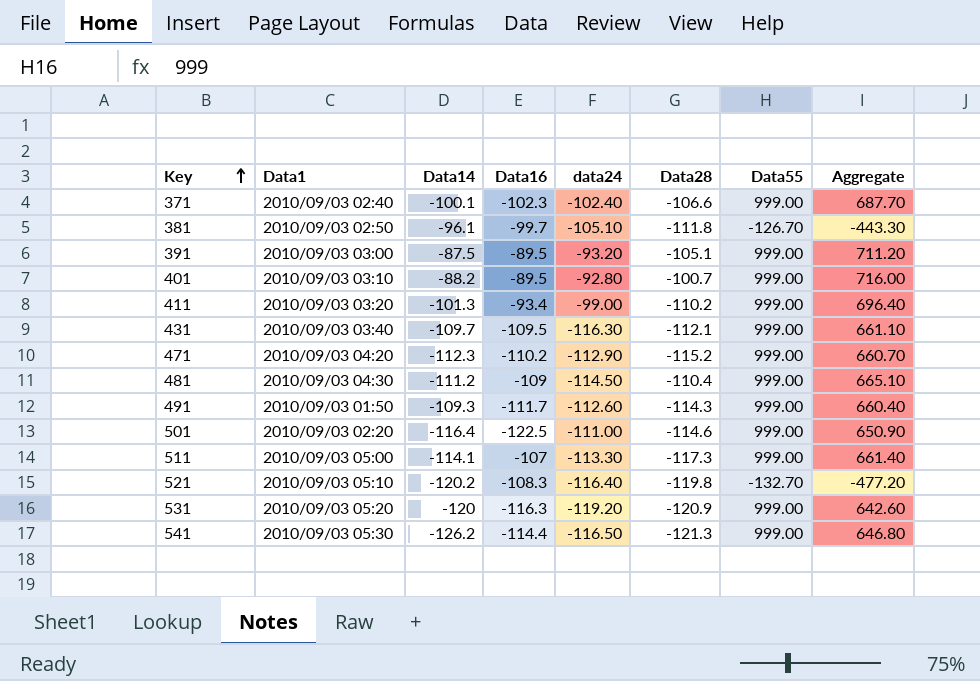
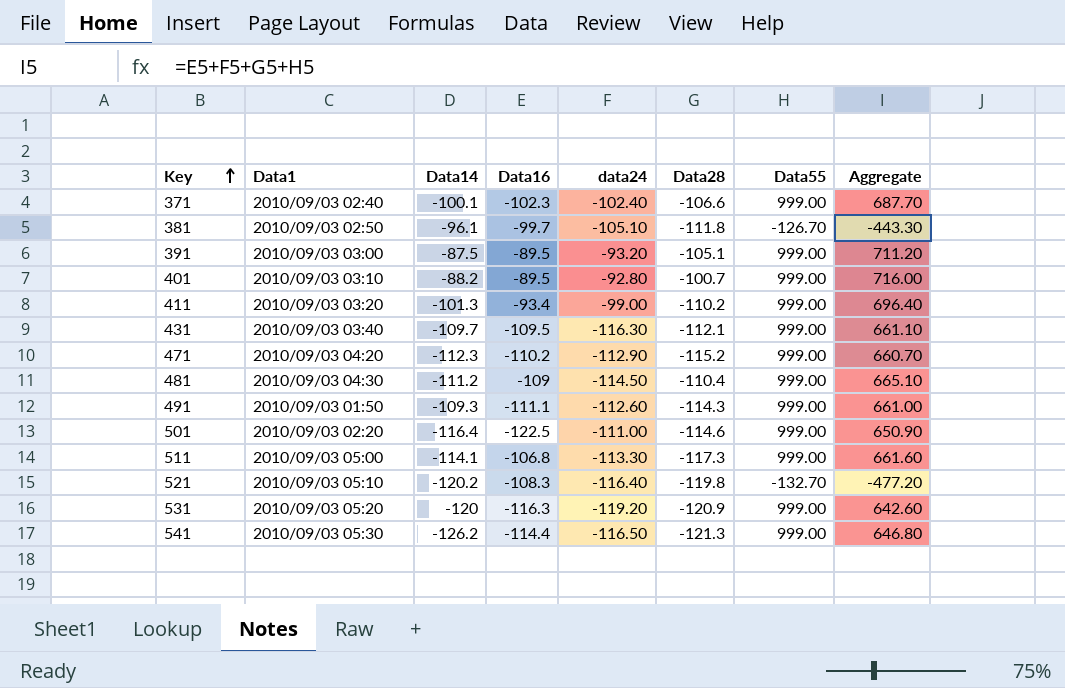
491 | Data16: -111.7 -> -111.1
491 | Aggregate: 660.40 -> 661.00
511 | Data16: -107 -> -106.8
511 | Aggregate: 661.40 -> 661.60

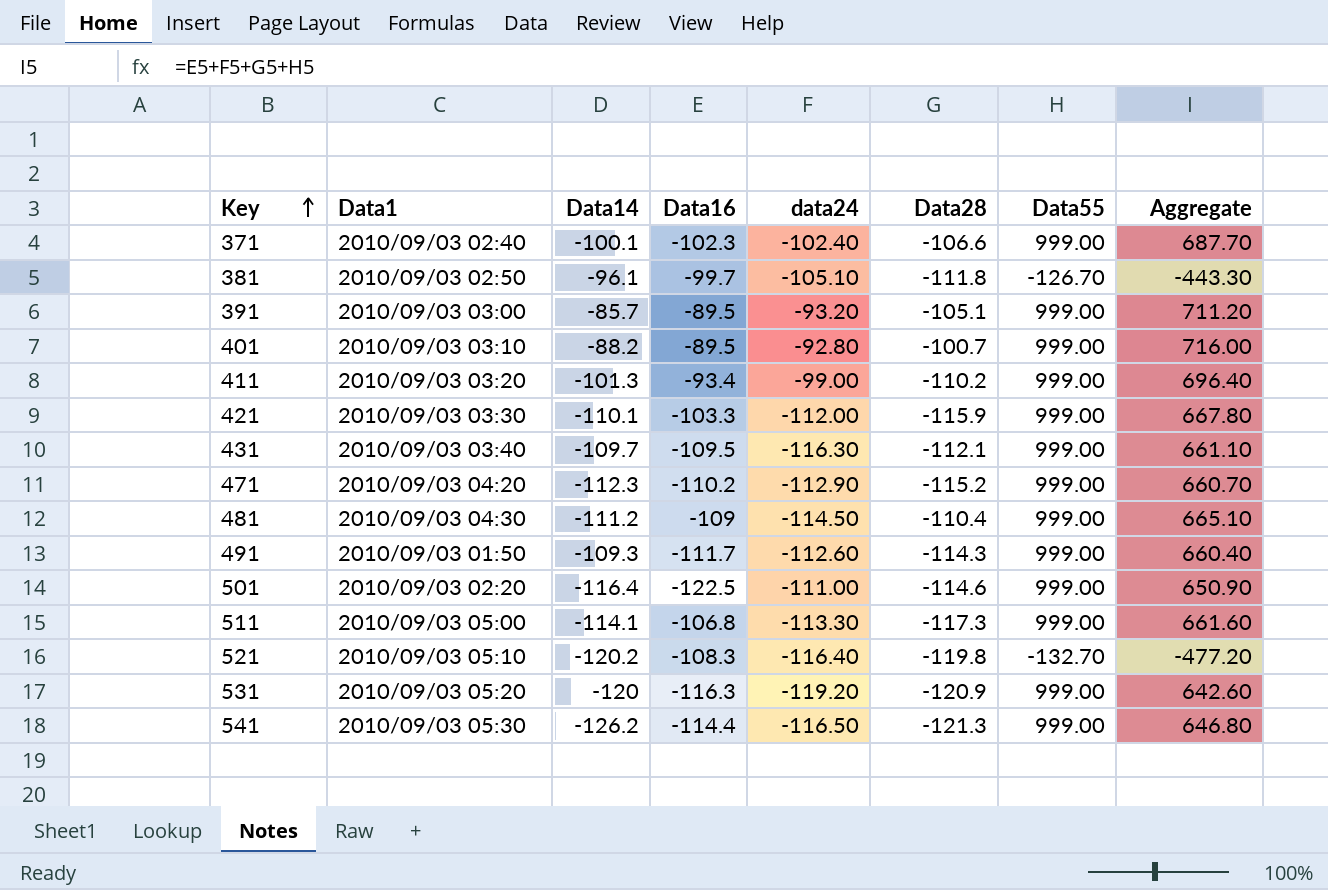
391 | Data14: -87.5 -> -85.7
row 421: none -> 2010/09/03 03:30 | -110.1 | -103.3 | -112.00 | -115.9 | 999.00 | 667.80
491 | Data16: -111.1 -> -111.7
491 | Aggregate: 661.00 -> 660.40

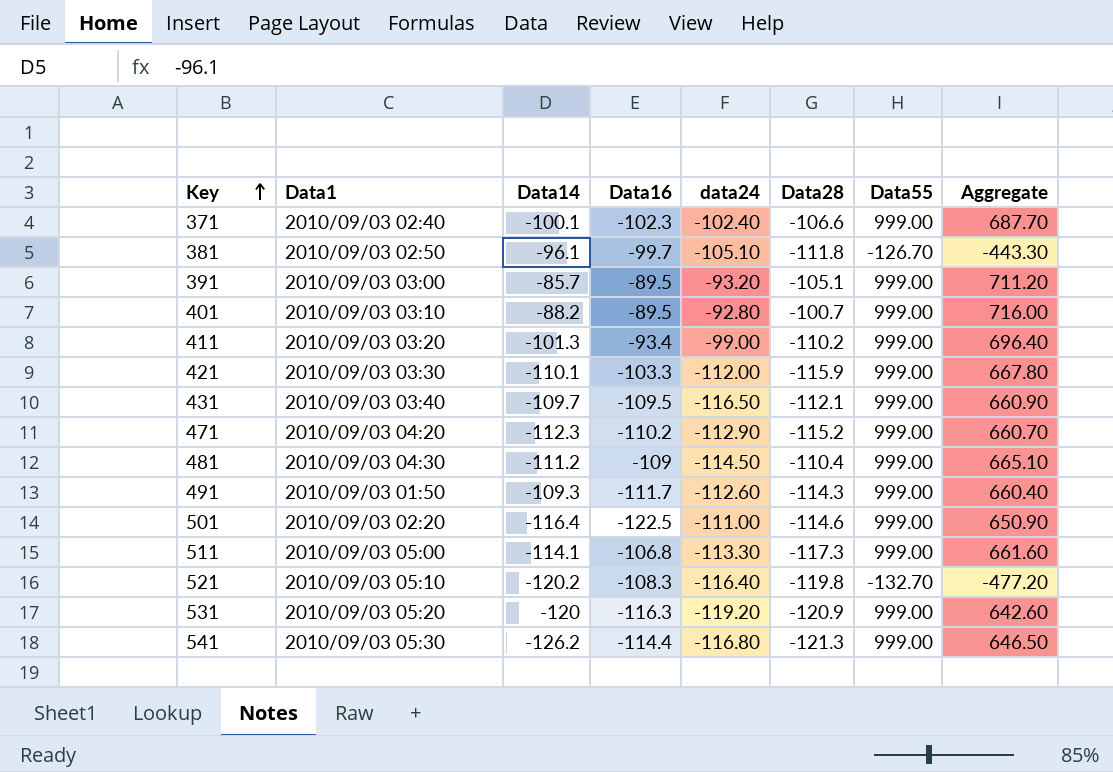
431 | data24: -116.30 -> -116.50
431 | Aggregate: 661.10 -> 660.90
541 | data24: -116.50 -> -116.80
541 | Aggregate: 646.80 -> 646.50

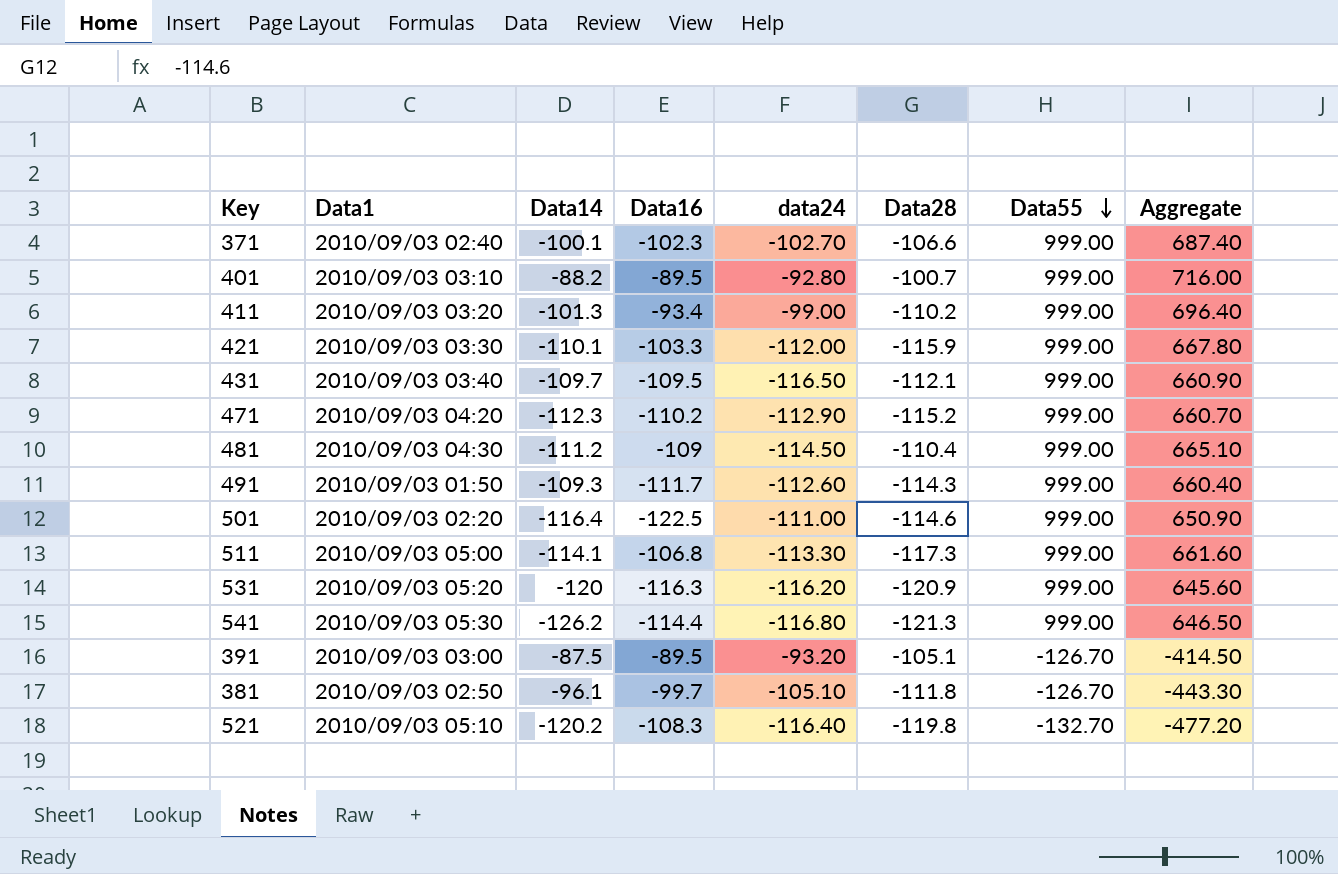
row order: Key ascending -> Data55 descending
371 | data24: -102.40 -> -102.70
371 | Aggregate: 687.70 -> 687.40
531 | data24: -119.20 -> -116.20
531 | Aggregate: 642.60 -> 645.60
391 | Data14: -85.7 -> -87.5
391 | Data55: 999.00 -> -126.70
391 | Aggregate: 711.20 -> -414.50

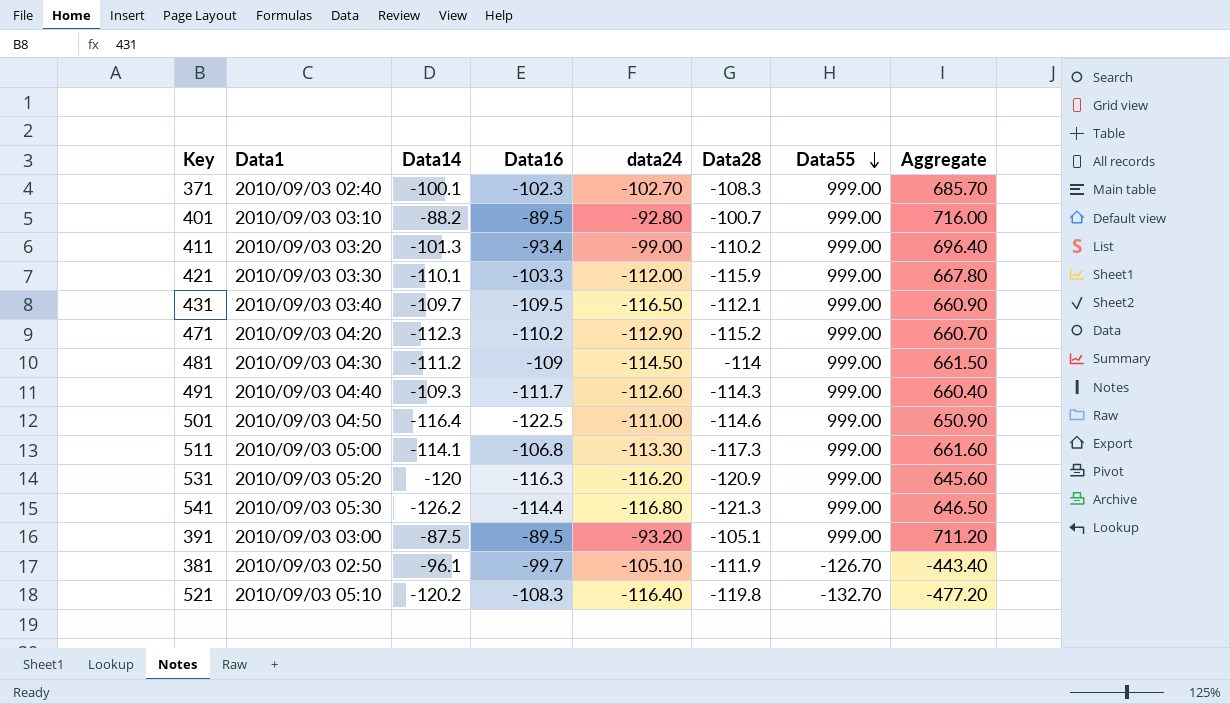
371 | Data28: -106.6 -> -108.3
371 | Aggregate: 687.40 -> 685.70
481 | Data28: -110.4 -> -114
481 | Aggregate: 665.10 -> 661.50
491 | Data1: 2010/09/03 01:50 -> 2010/09/03 04:40
501 | Data1: 2010/09/03 02:20 -> 2010/09/03 04:50
391 | Data55: -126.70 -> 999.00
391 | Aggregate: -414.50 -> 711.20
381 | Data28: -111.8 -> -111.9
381 | Aggregate: -443.30 -> -443.40

